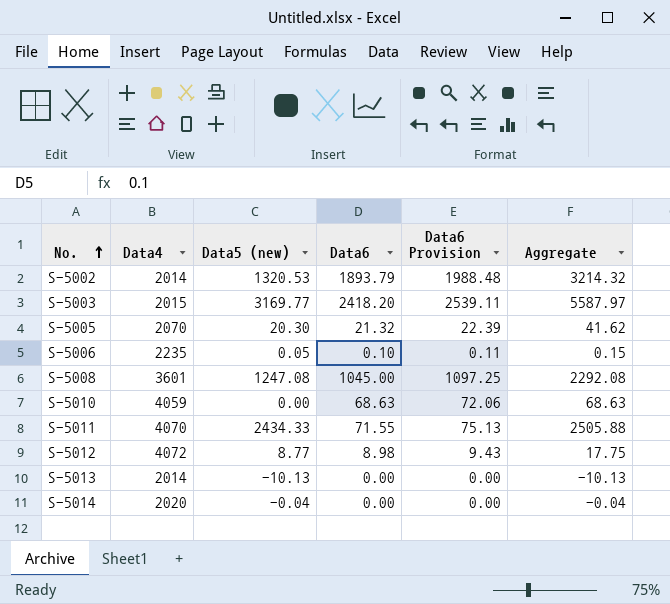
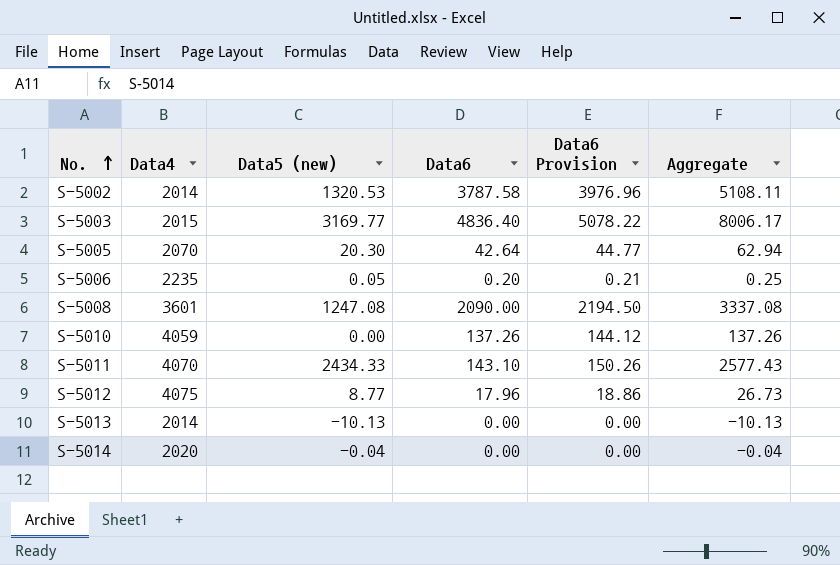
S-5002 | Data6: 1893.79 -> 3787.58
S-5002 | Data6 Provision: 1988.48 -> 3976.96
S-5002 | Aggregate: 3214.32 -> 5108.11
S-5003 | Data6: 2418.20 -> 4836.40
S-5003 | Data6 Provision: 2539.11 -> 5078.22
S-5003 | Aggregate: 5587.97 -> 8006.17
S-5005 | Data6: 21.32 -> 42.64
S-5005 | Data6 Provision: 22.39 -> 44.77
S-5005 | Aggregate: 41.62 -> 62.94
S-5006 | Data6: 0.10 -> 0.20
S-5006 | Data6 Provision: 0.11 -> 0.21
S-5006 | Aggregate: 0.15 -> 0.25
S-5008 | Data6: 1045.00 -> 2090.00
S-5008 | Data6 Provision: 1097.25 -> 2194.50
S-5008 | Aggregate: 2292.08 -> 3337.08
S-5010 | Data6: 68.63 -> 137.26
S-5010 | Data6 Provision: 72.06 -> 144.12
S-5010 | Aggregate: 68.63 -> 137.26
S-5011 | Data6: 71.55 -> 143.10
S-5011 | Data6 Provision: 75.13 -> 150.26
S-5011 | Aggregate: 2505.88 -> 2577.43
S-5012 | Data4: 4072 -> 4075
S-5012 | Data6: 8.98 -> 17.96
S-5012 | Data6 Provision: 9.43 -> 18.86
S-5012 | Aggregate: 17.75 -> 26.73

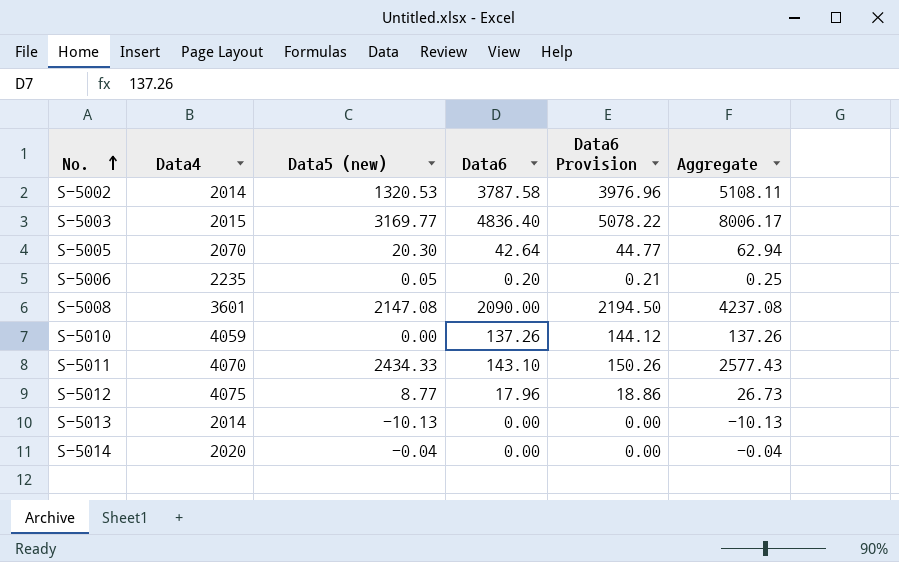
S-5008 | Data5 (new): 1247.08 -> 2147.08
S-5008 | Aggregate: 3337.08 -> 4237.08

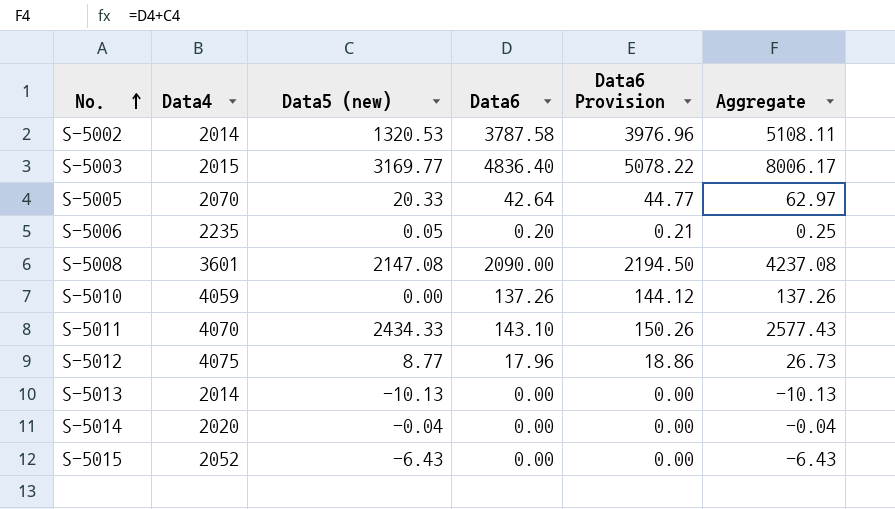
S-5005 | Data5 (new): 20.30 -> 20.33
S-5005 | Aggregate: 62.94 -> 62.97
row S-5015: none -> 2052 | -6.43 | 0.00 | 0.00 | -6.43

